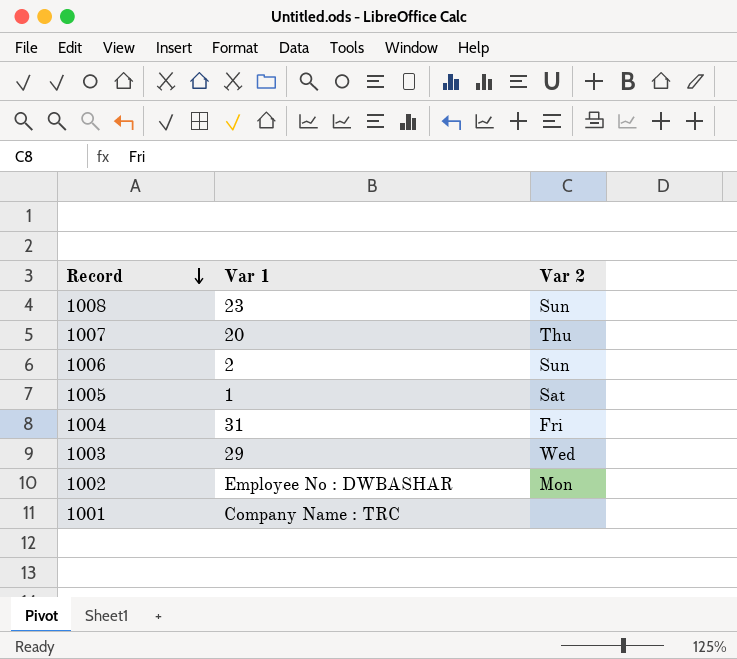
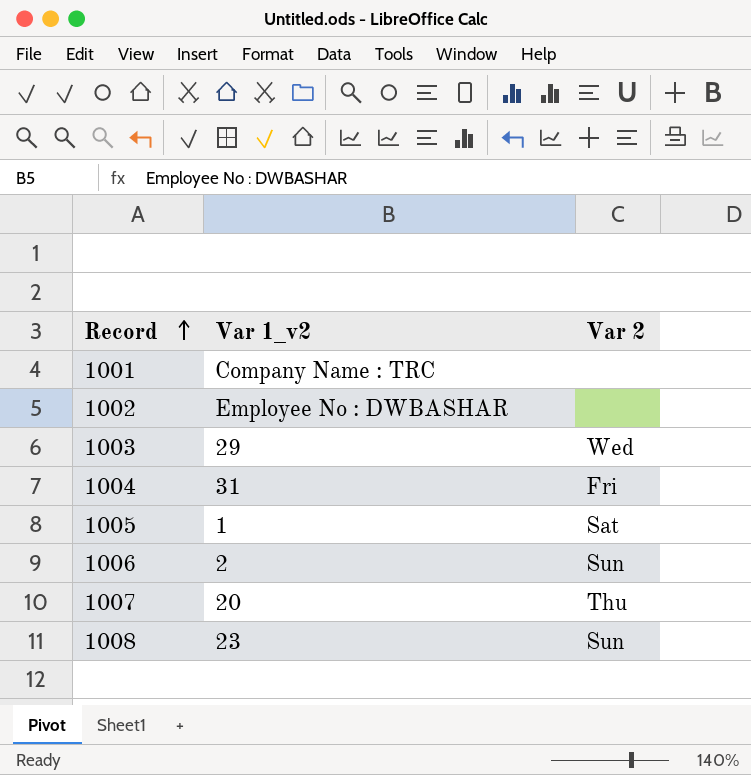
row order: Record descending -> Record ascending
column name: Var 1 -> Var 1_v2
1002 | Var 2: Mon -> none

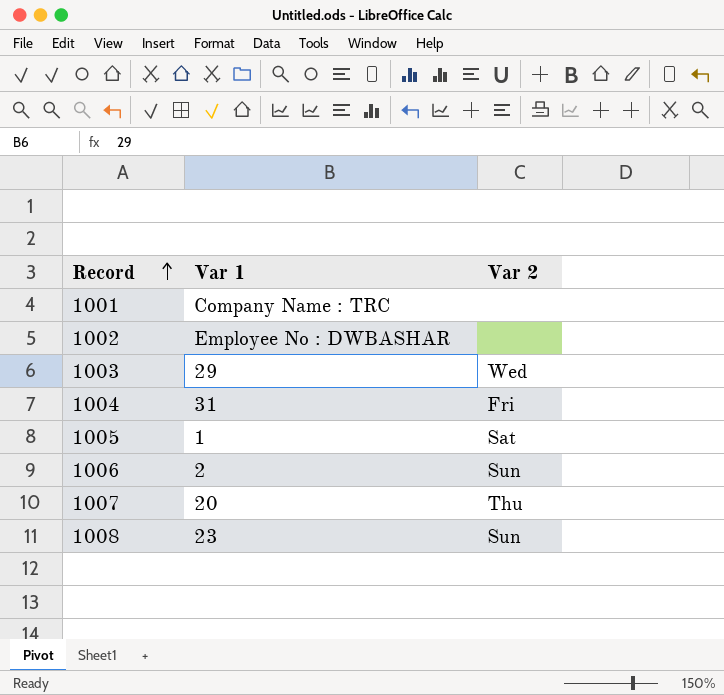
column name: Var 1_v2 -> Var 1

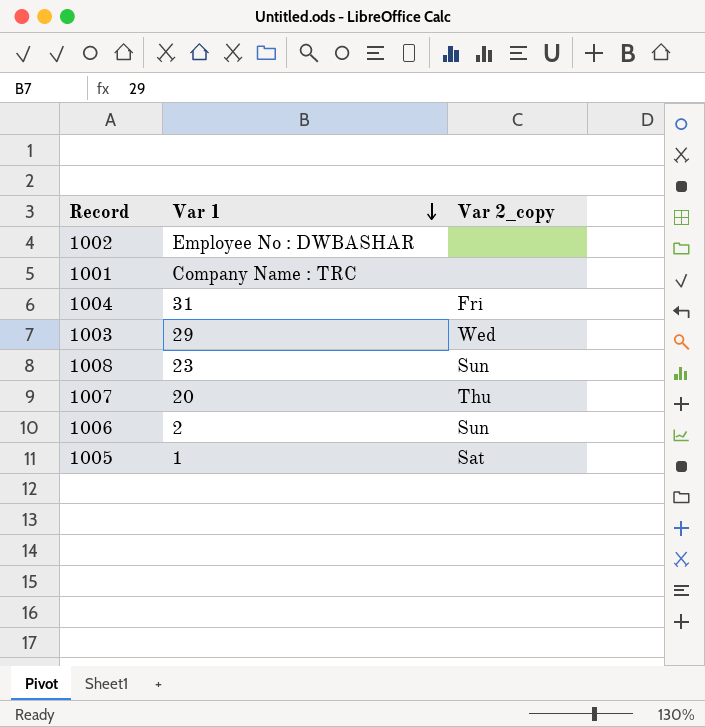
row order: Record ascending -> Var 1 descending
column name: Var 2 -> Var 2_copy

